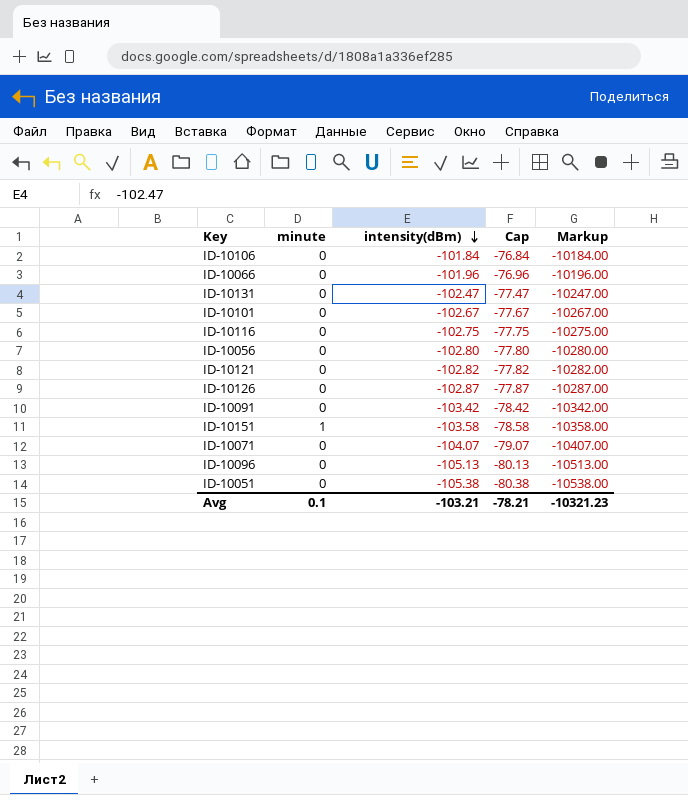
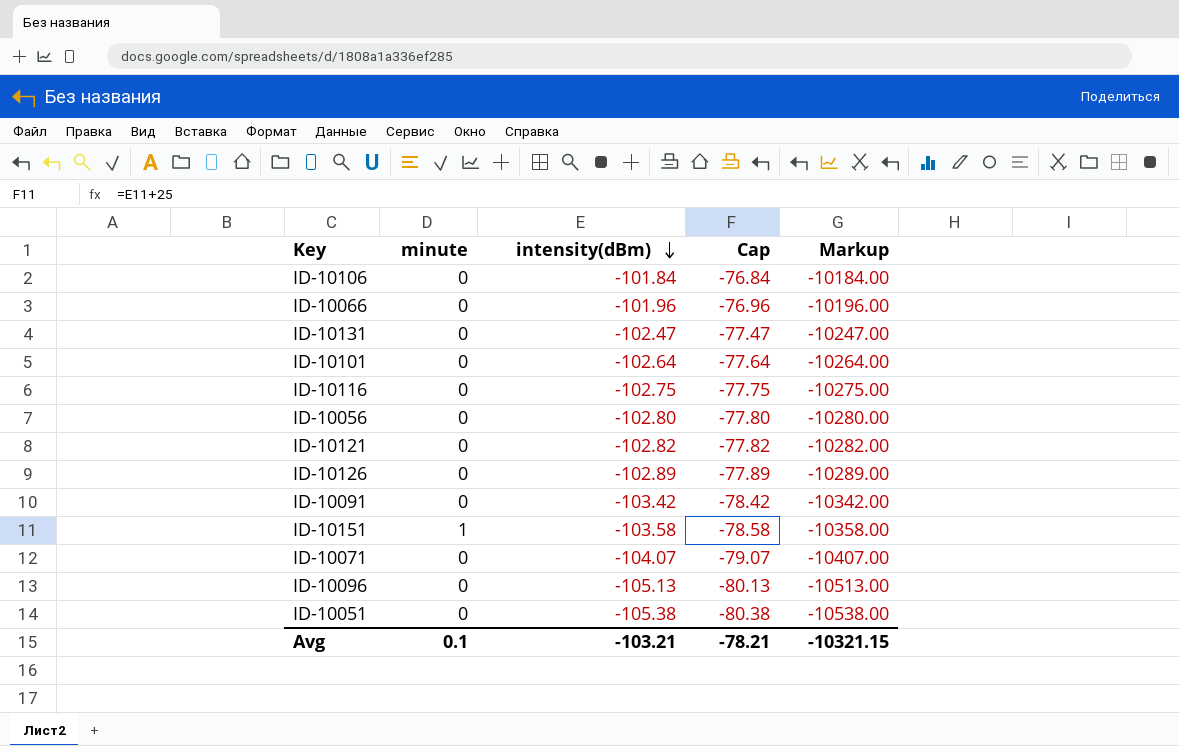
ID-10101 | intensity(dBm): -102.67 -> -102.64
ID-10101 | Cap: -77.67 -> -77.64
ID-10101 | Markup: -10267.00 -> -10264.00
ID-10126 | intensity(dBm): -102.87 -> -102.89
ID-10126 | Cap: -77.87 -> -77.89
ID-10126 | Markup: -10287.00 -> -10289.00
Avg | Markup: -10321.23 -> -10321.15

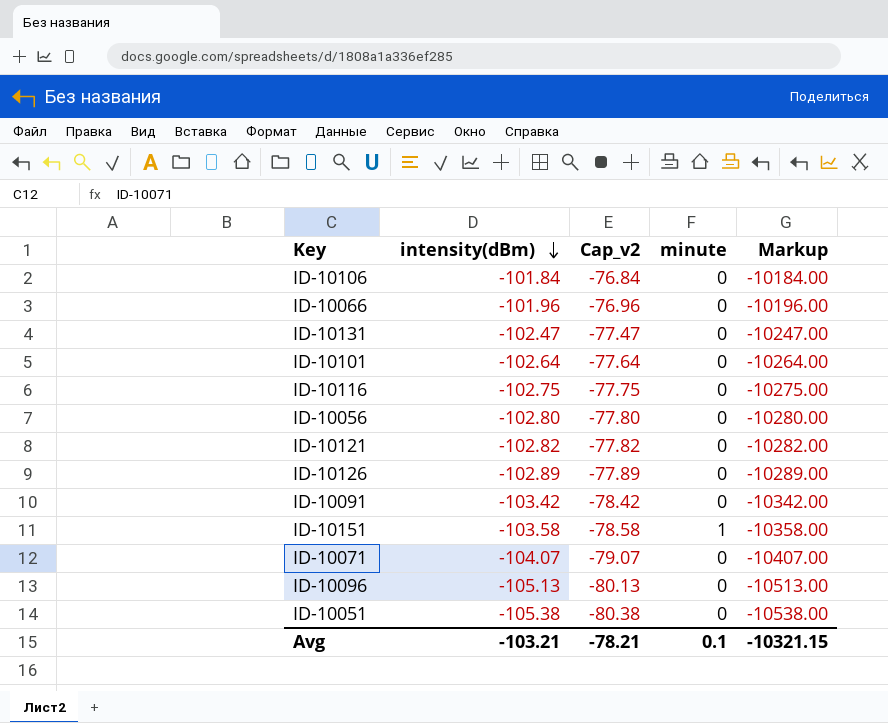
column name: Cap -> Cap_v2
column minute | position: 2 -> 4

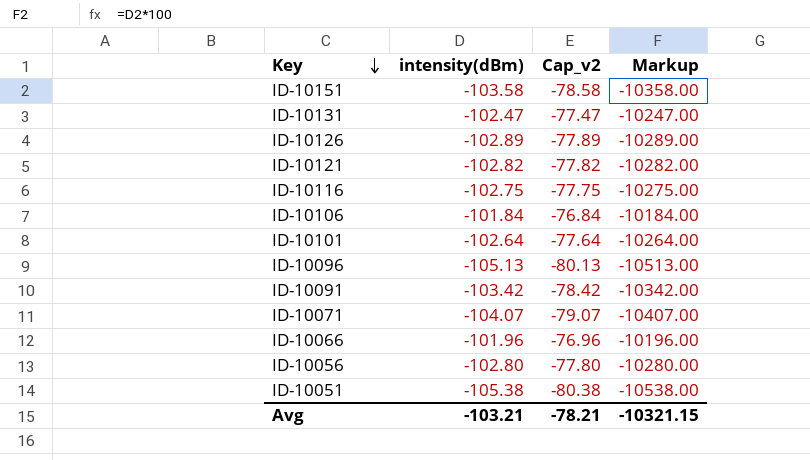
row order: intensity(dBm) descending -> Key descending
column minute | position: 4 -> none

